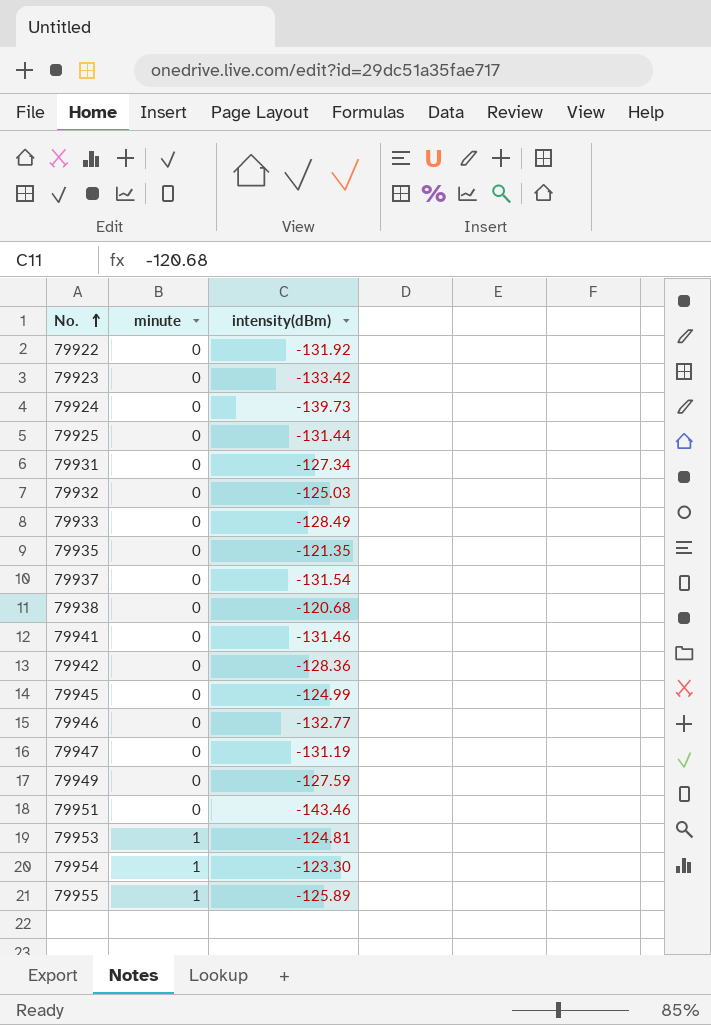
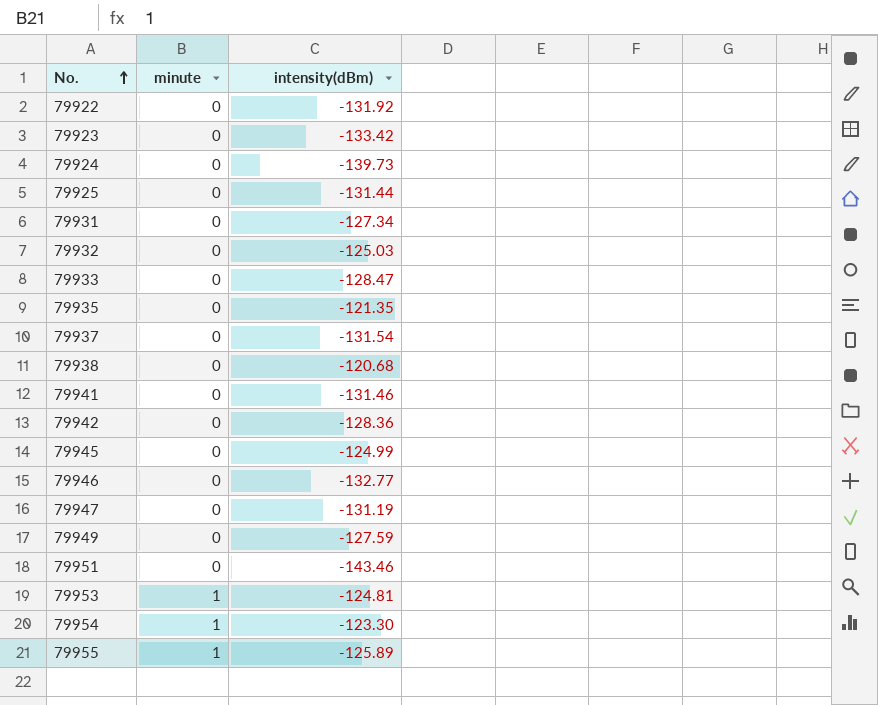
79933 | intensity(dBm): -128.49 -> -128.47

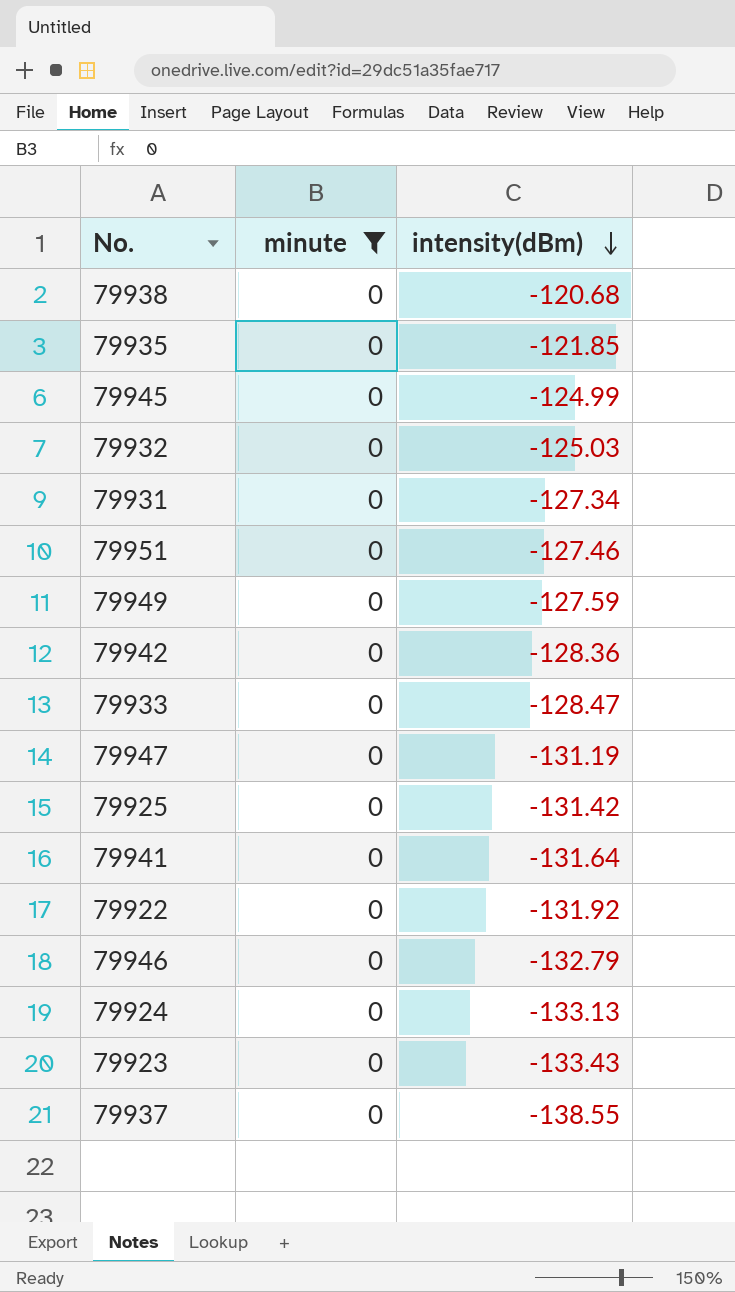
filter: none -> minute = 0
row order: No. ascending -> intensity(dBm) descending
79935 | intensity(dBm): -121.35 -> -121.85
79951 | intensity(dBm): -143.46 -> -127.46
79925 | intensity(dBm): -131.44 -> -131.42
79941 | intensity(dBm): -131.46 -> -131.64
79946 | intensity(dBm): -132.77 -> -132.79
79924 | intensity(dBm): -139.73 -> -133.13
79923 | intensity(dBm): -133.42 -> -133.43
79937 | intensity(dBm): -131.54 -> -138.55

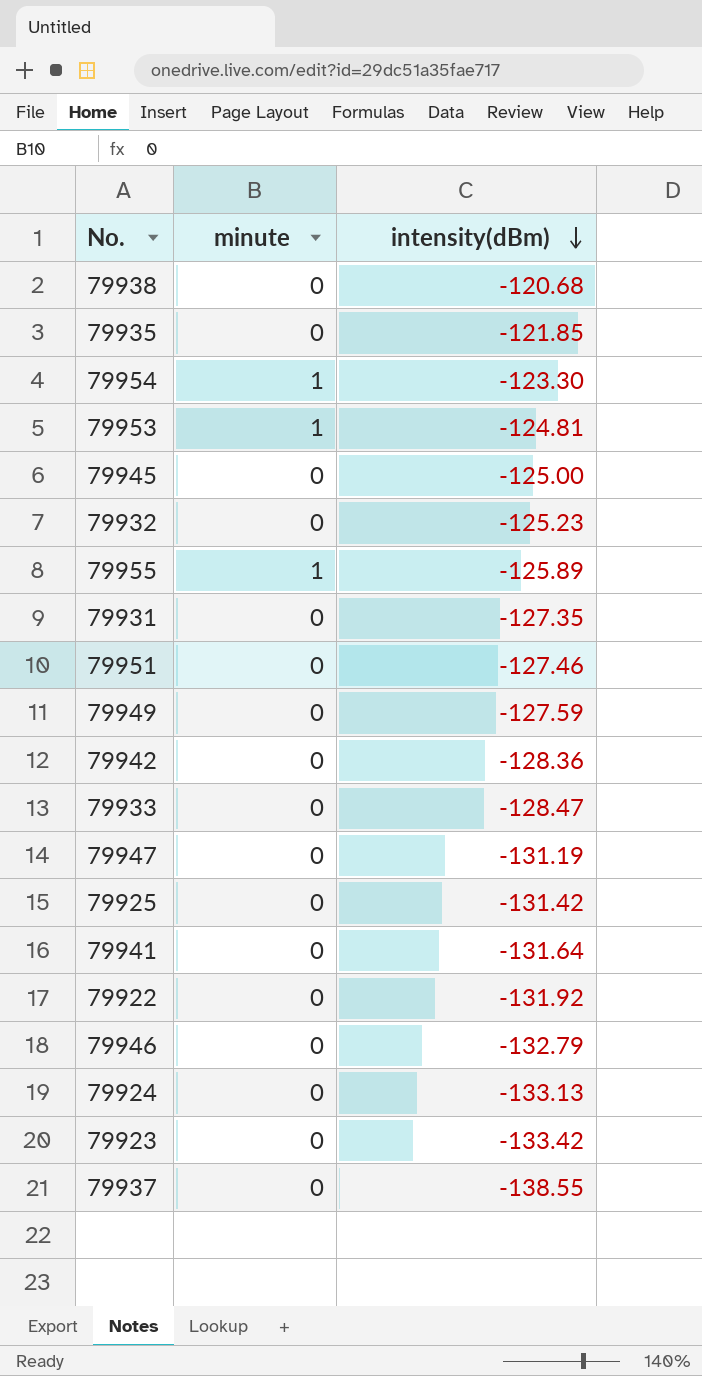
filter: minute = 0 -> none
79945 | intensity(dBm): -124.99 -> -125.00
79932 | intensity(dBm): -125.03 -> -125.23
79931 | intensity(dBm): -127.34 -> -127.35
79923 | intensity(dBm): -133.43 -> -133.42

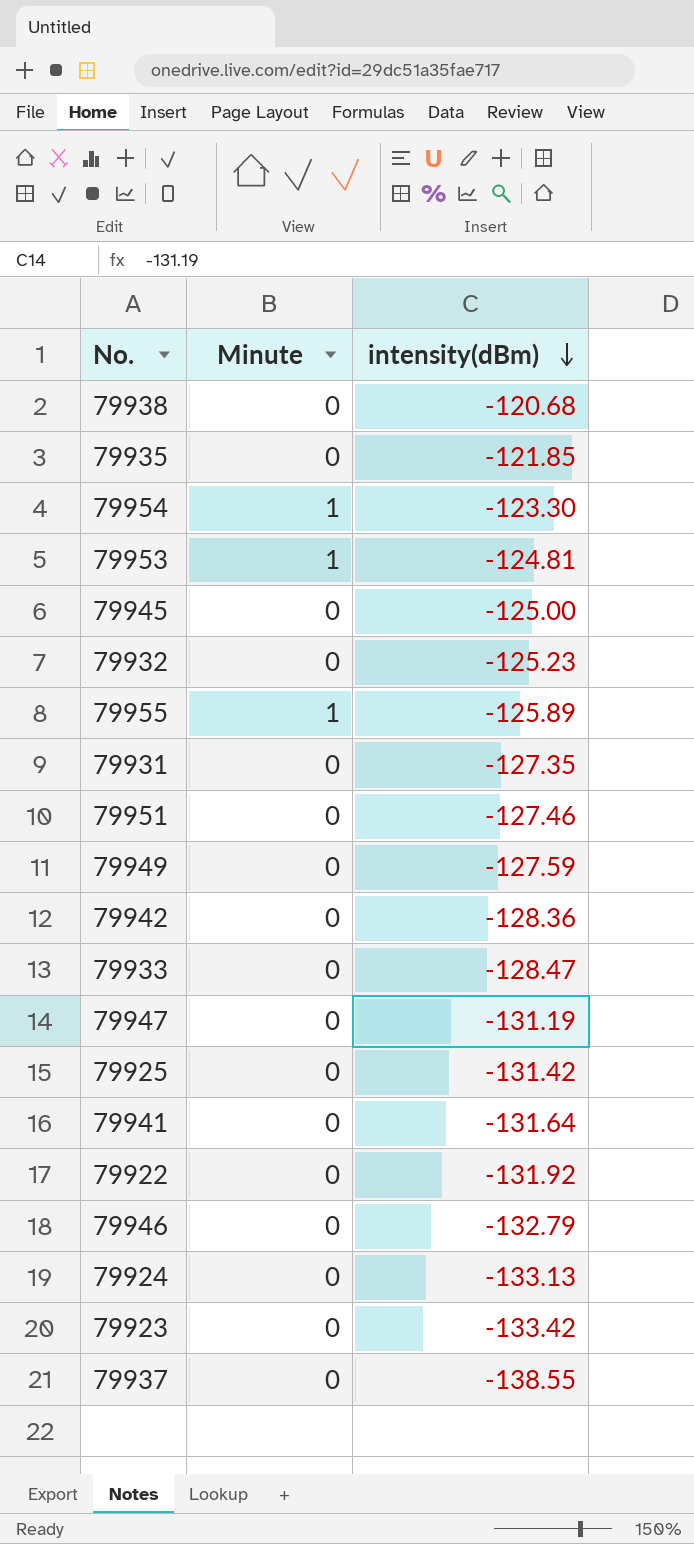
column name: minute -> Minute

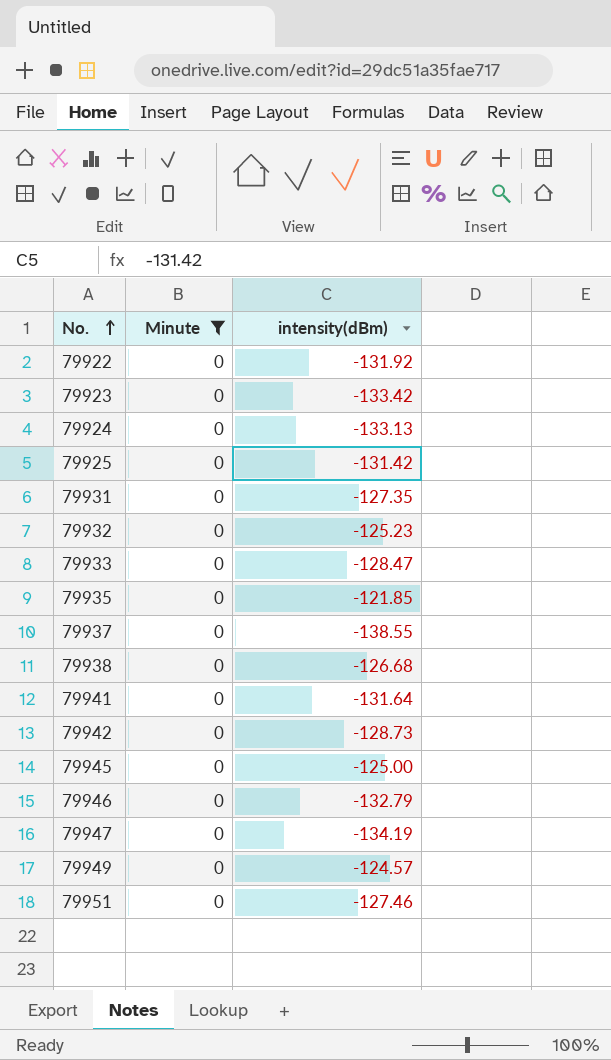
filter: none -> Minute = 0
row order: intensity(dBm) descending -> No. ascending
79938 | intensity(dBm): -120.68 -> -126.68
79942 | intensity(dBm): -128.36 -> -128.73
79947 | intensity(dBm): -131.19 -> -134.19
79949 | intensity(dBm): -127.59 -> -124.57

